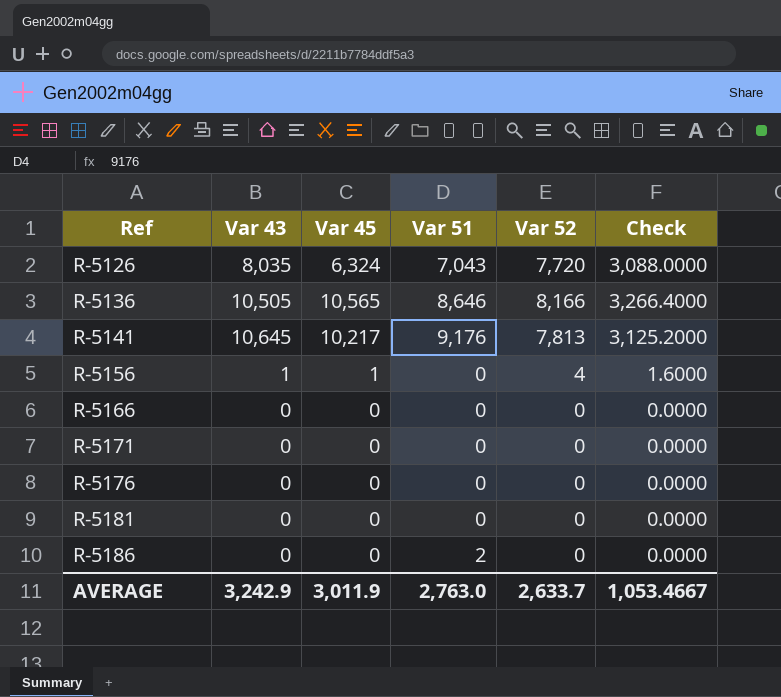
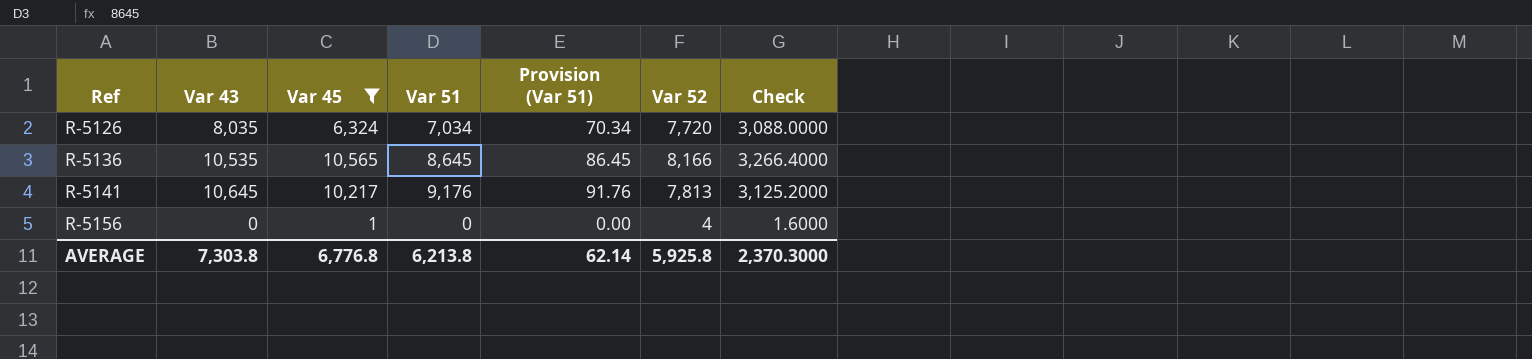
filter: none -> Var 45 != 0
column Provision (Var 51) | formula: none -> [Var 51] * 0.01
R-5126 | Var 51: 7,043 -> 7,034
R-5136 | Var 43: 10,505 -> 10,535
R-5136 | Var 51: 8,646 -> 8,645
R-5156 | Var 43: 1 -> 0
AVERAGE | Var 43: 3,242.9 -> 7,303.8
AVERAGE | Var 45: 3,011.9 -> 6,776.8
AVERAGE | Var 51: 2,763.0 -> 6,213.8
AVERAGE | Var 52: 2,633.7 -> 5,925.8
AVERAGE | Check: 1,053.4667 -> 2,370.3000

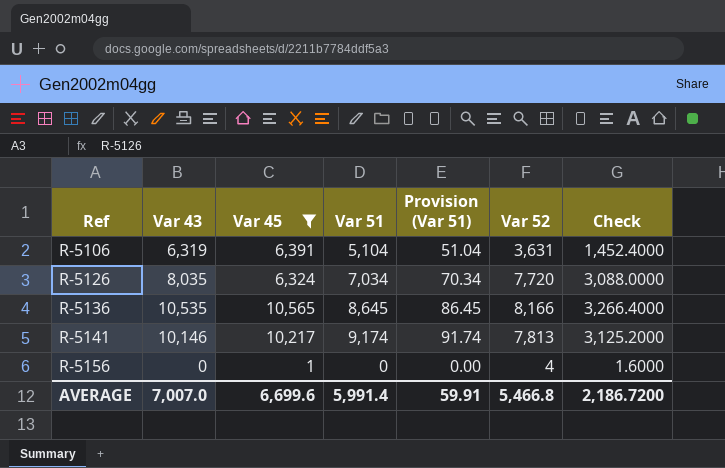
row R-5106: none -> 6,319 | 6,391 | 5,104 | 51.04 | 3,631 | 1,452.4000
R-5141 | Var 43: 10,645 -> 10,146
R-5141 | Var 51: 9,176 -> 9,174
R-5141 | Provision (Var 51): 91.76 -> 91.74
AVERAGE | Var 43: 7,303.8 -> 7,007.0
AVERAGE | Var 45: 6,776.8 -> 6,699.6
AVERAGE | Var 51: 6,213.8 -> 5,991.4
AVERAGE | Provision (Var 51): 62.14 -> 59.91
AVERAGE | Var 52: 5,925.8 -> 5,466.8
AVERAGE | Check: 2,370.3000 -> 2,186.7200

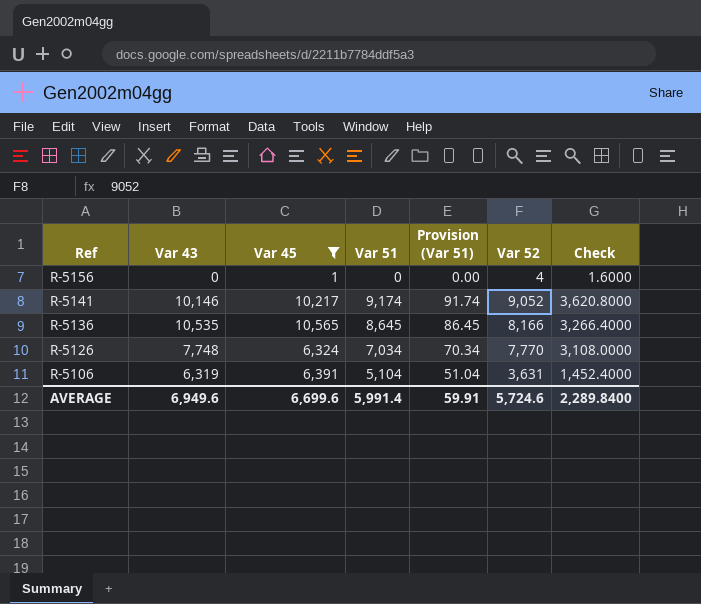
row order: Ref ascending -> Ref descending
R-5141 | Var 52: 7,813 -> 9,052
R-5141 | Check: 3,125.2000 -> 3,620.8000
R-5126 | Var 43: 8,035 -> 7,748
R-5126 | Var 52: 7,720 -> 7,770
R-5126 | Check: 3,088.0000 -> 3,108.0000
AVERAGE | Var 43: 7,007.0 -> 6,949.6
AVERAGE | Var 52: 5,466.8 -> 5,724.6
AVERAGE | Check: 2,186.7200 -> 2,289.8400

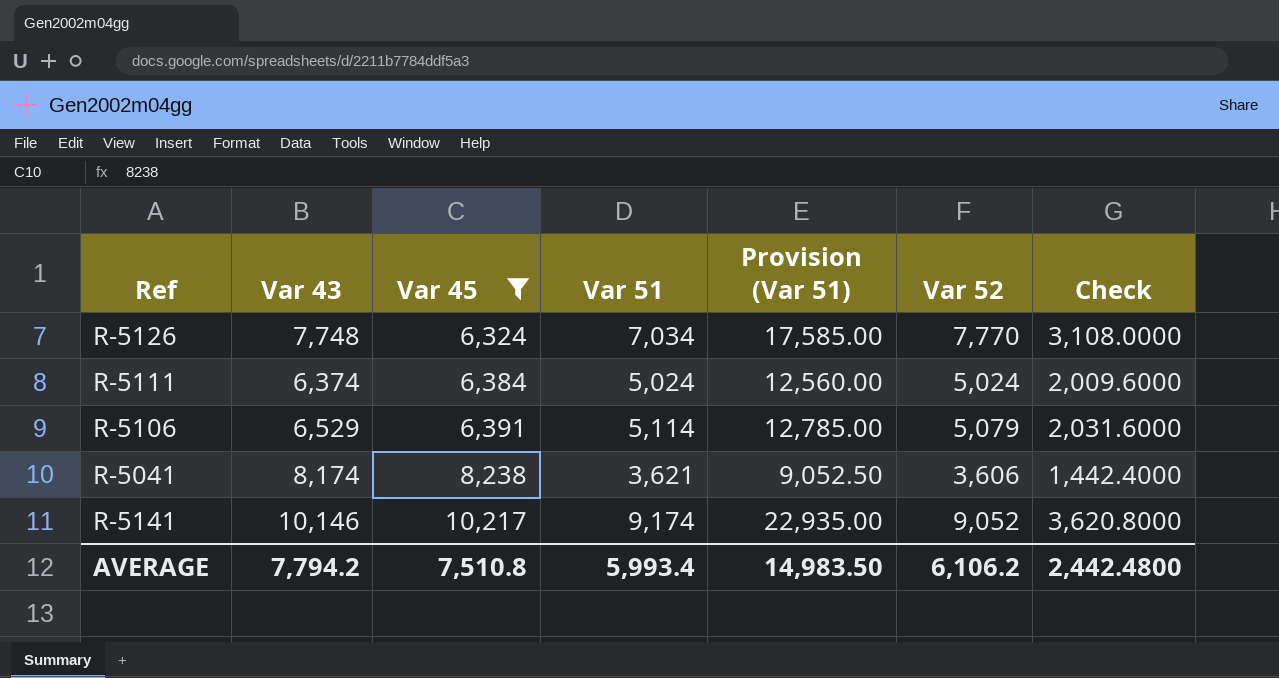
row order: Ref descending -> Var 45 ascending
column Provision (Var 51) | formula: [Var 51] * 0.01 -> [Var 51] * 2.5
row R-5156: 0 | 1 | 0 | 0.00 | 4 | 1.6000 -> none
row R-5136: 10,535 | 10,565 | 8,645 | 86.45 | 8,166 | 3,266.4000 -> none
row R-5111: none -> 6,374 | 6,384 | 5,024 | 12,560.00 | 5,024 | 2,009.6000
R-5106 | Var 43: 6,319 -> 6,529
R-5106 | Var 51: 5,104 -> 5,114
R-5106 | Var 52: 3,631 -> 5,079
R-5106 | Check: 1,452.4000 -> 2,031.6000
row R-5041: none -> 8,174 | 8,238 | 3,621 | 9,052.50 | 3,606 | 1,442.4000
AVERAGE | Var 43: 6,949.6 -> 7,794.2
AVERAGE | Var 45: 6,699.6 -> 7,510.8
AVERAGE | Var 51: 5,991.4 -> 5,993.4
AVERAGE | Provision (Var 51): 59.91 -> 14,983.50
AVERAGE | Var 52: 5,724.6 -> 6,106.2
AVERAGE | Check: 2,289.8400 -> 2,442.4800

